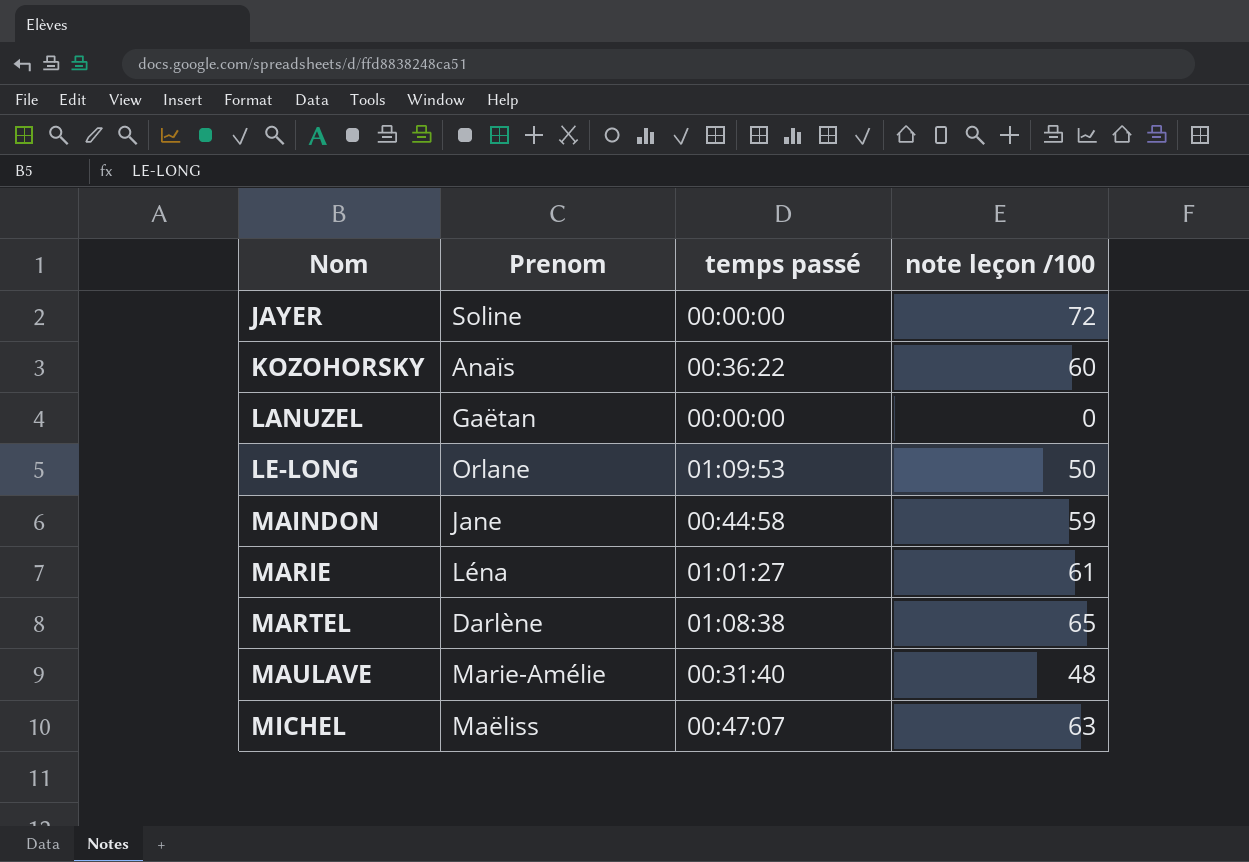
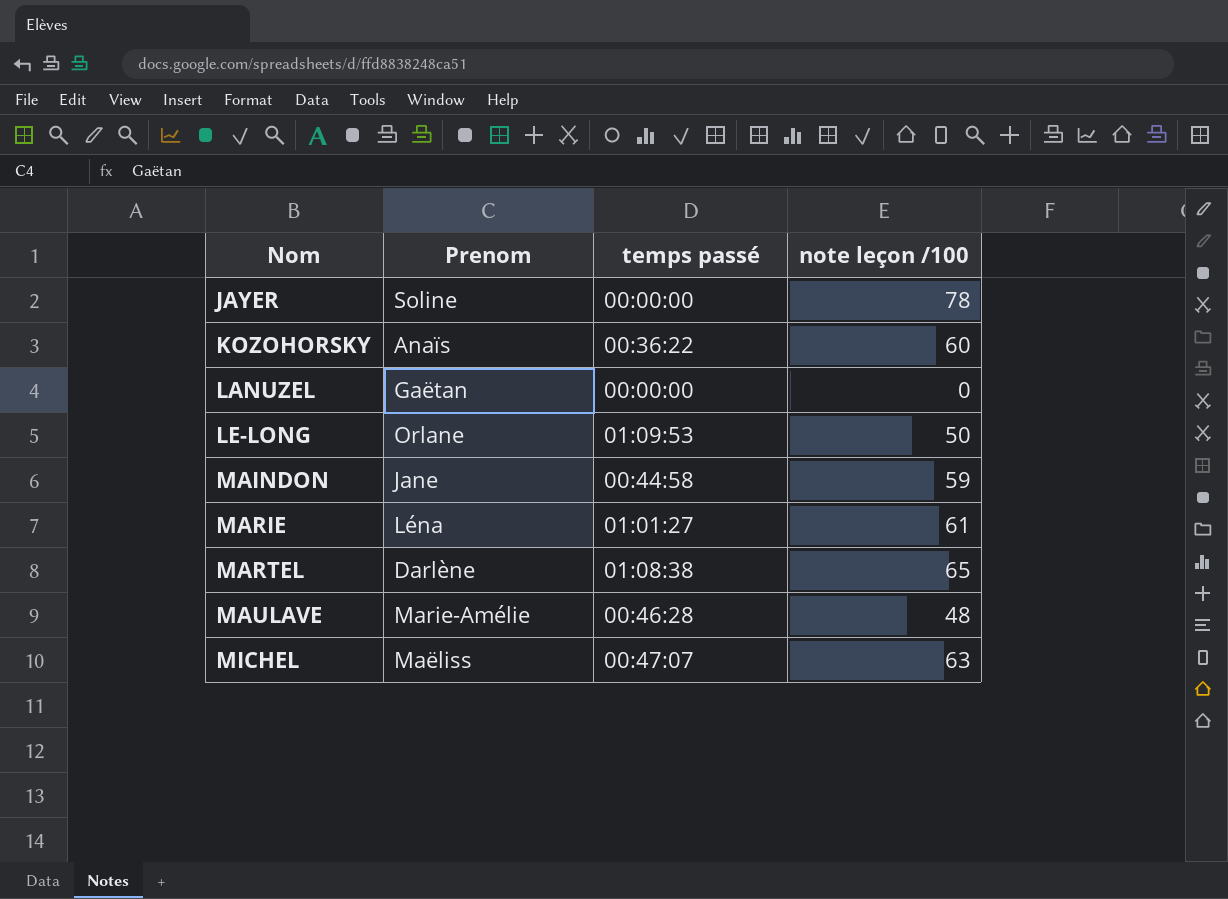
JAYER | note leçon /100: 72 -> 78
MAULAVE | temps passé: 00:31:40 -> 00:46:28

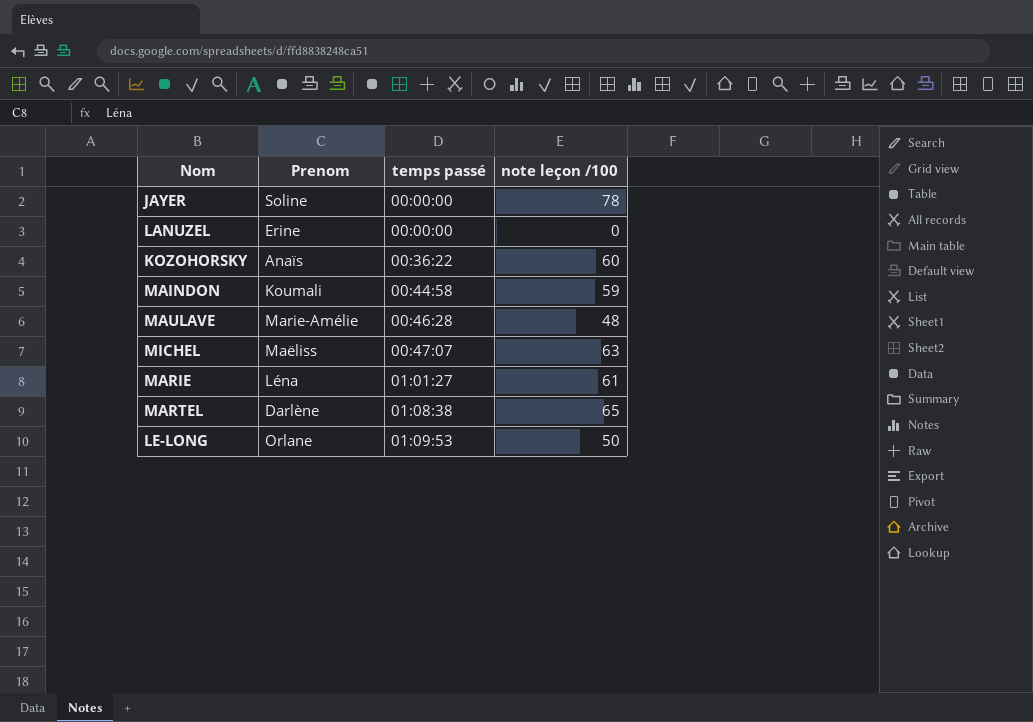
row order: Nom ascending -> temps passé ascending
LANUZEL | Prenom: Gaëtan -> Erine
MAINDON | Prenom: Jane -> Koumali

